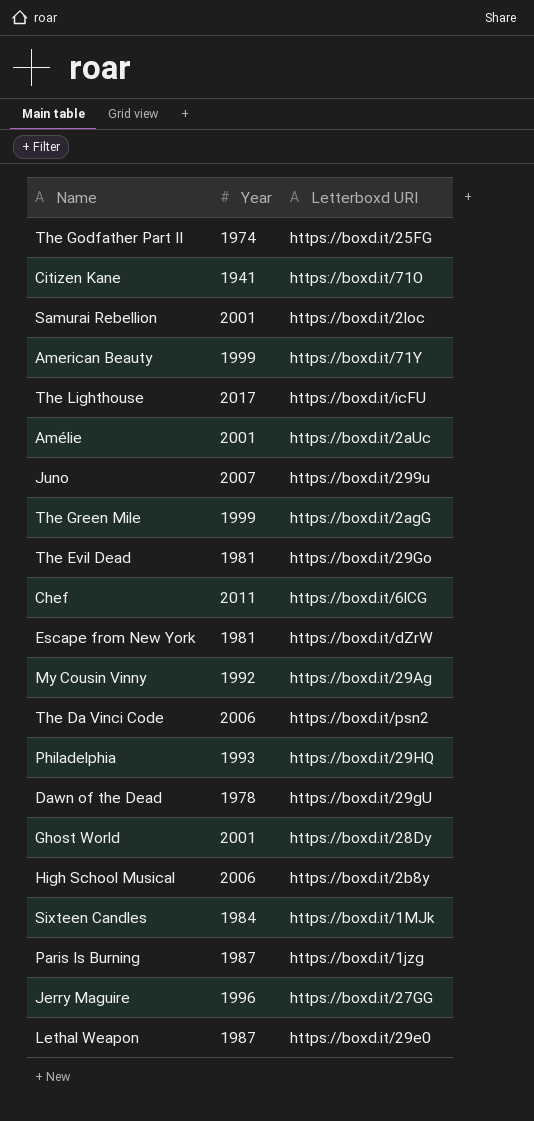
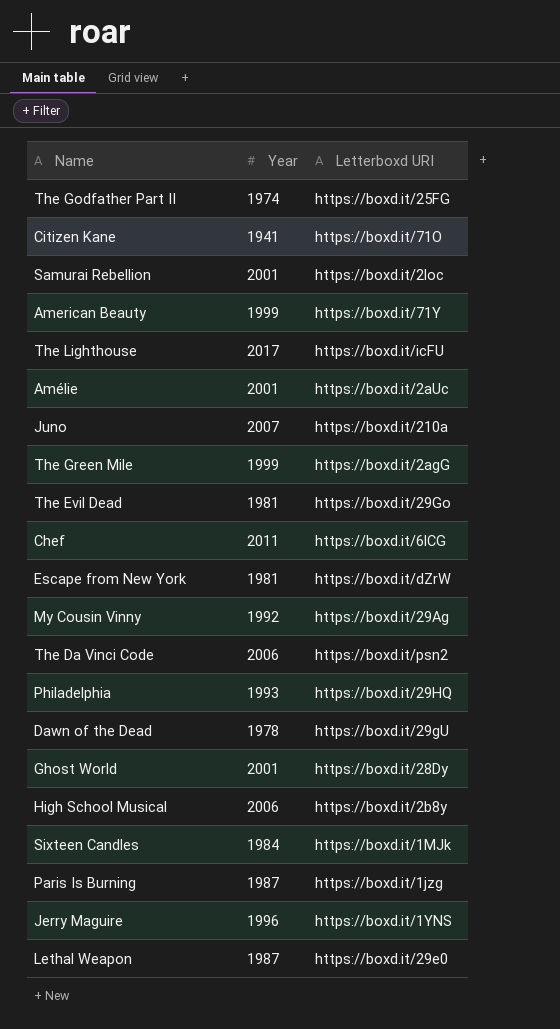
Juno | Letterboxd URI: https://boxd.it/299u -> https://boxd.it/210a
Jerry Maguire | Letterboxd URI: https://boxd.it/27GG -> https://boxd.it/1YNS

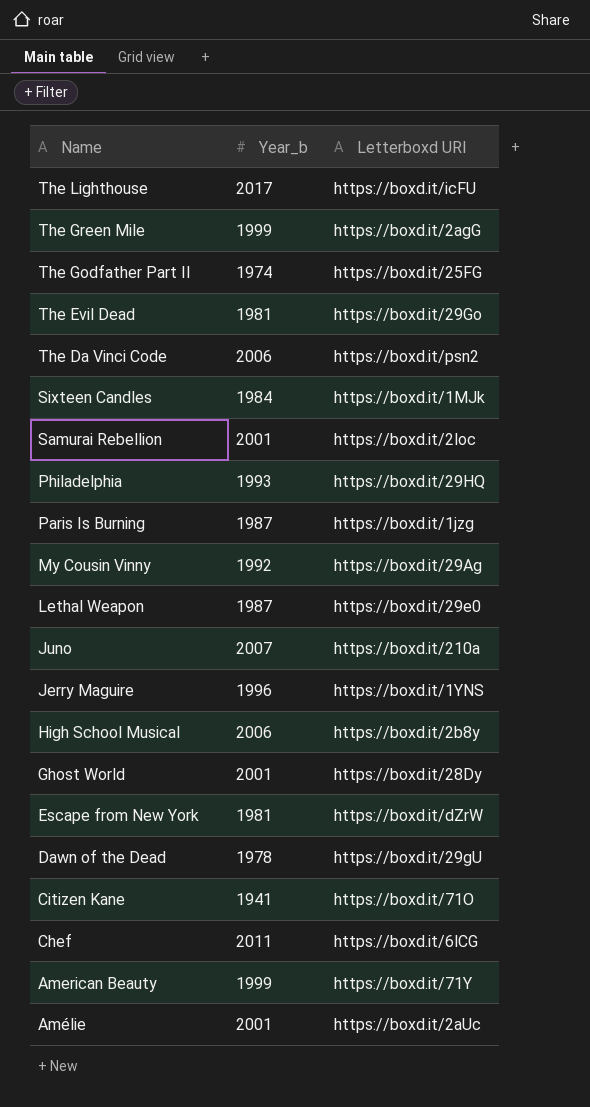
row order: none -> Name descending
column name: Year -> Year_b

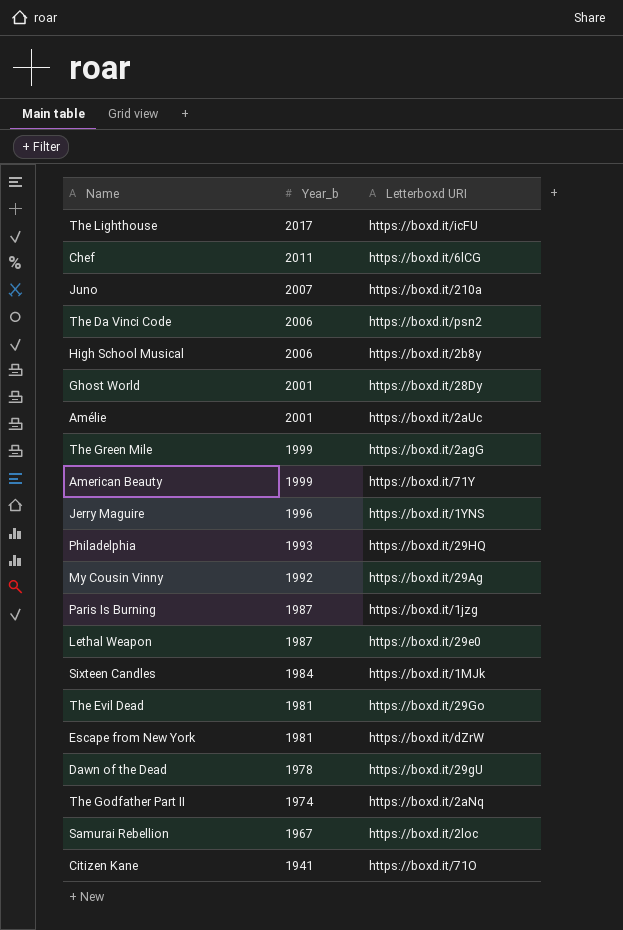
row order: Name descending -> Year_b descending
The Godfather Part II | Letterboxd URI: https://boxd.it/25FG -> https://boxd.it/2aNq
Samurai Rebellion | Year_b: 2001 -> 1967

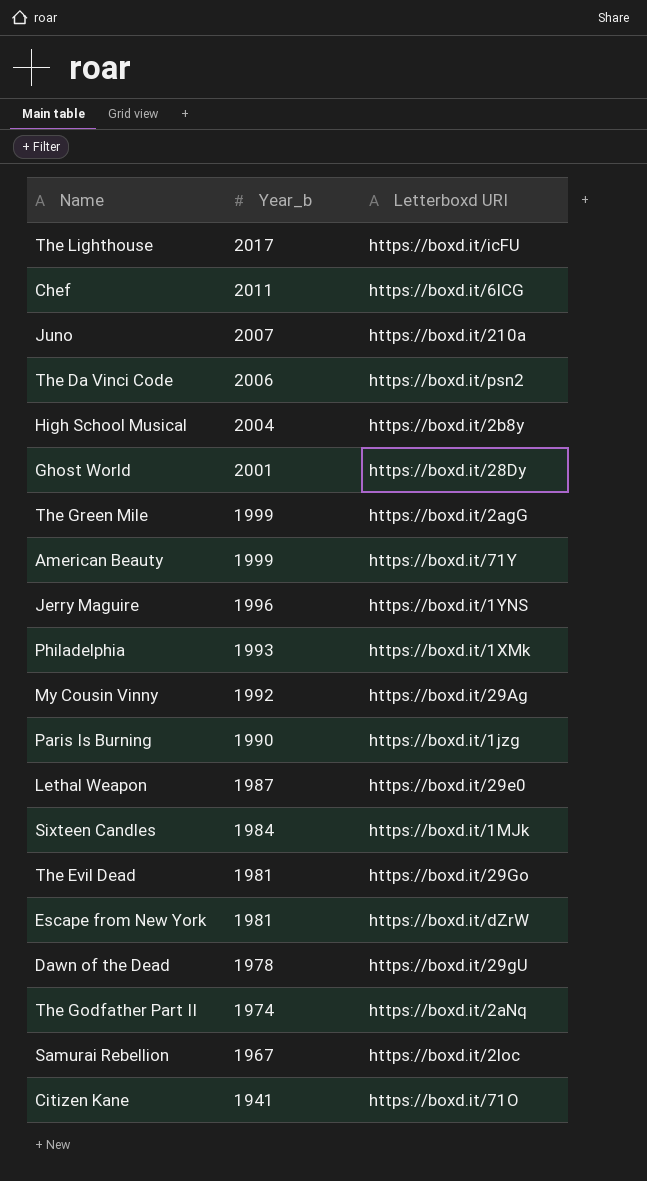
row Amélie: 2001 | https://boxd.it/2aUc -> none
High School Musical | Year_b: 2006 -> 2004
Philadelphia | Letterboxd URI: https://boxd.it/29HQ -> https://boxd.it/1XMk
Paris Is Burning | Year_b: 1987 -> 1990

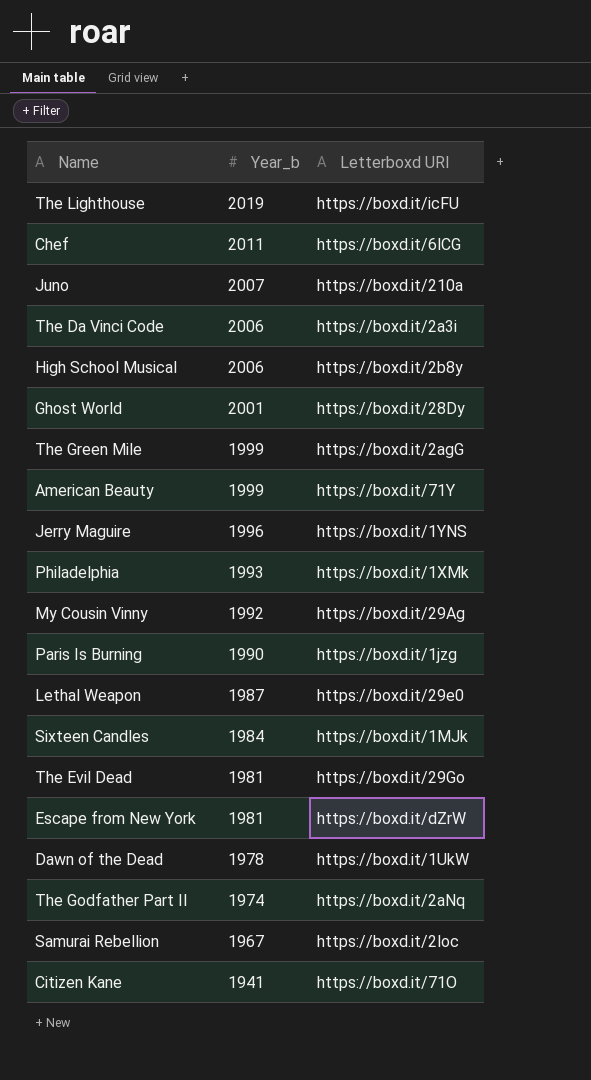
The Lighthouse | Year_b: 2017 -> 2019
The Da Vinci Code | Letterboxd URI: https://boxd.it/psn2 -> https://boxd.it/2a3i
High School Musical | Year_b: 2004 -> 2006
Dawn of the Dead | Letterboxd URI: https://boxd.it/29gU -> https://boxd.it/1UkW

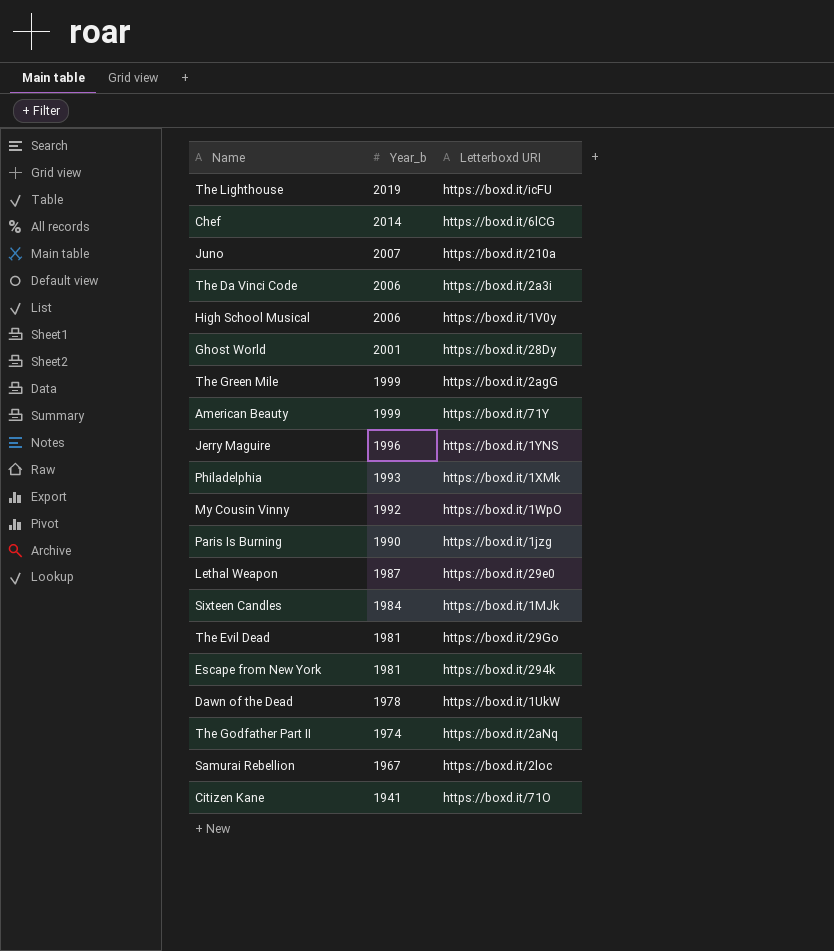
Chef | Year_b: 2011 -> 2014
High School Musical | Letterboxd URI: https://boxd.it/2b8y -> https://boxd.it/1V0y
My Cousin Vinny | Letterboxd URI: https://boxd.it/29Ag -> https://boxd.it/1WpO
Escape from New York | Letterboxd URI: https://boxd.it/dZrW -> https://boxd.it/294k

